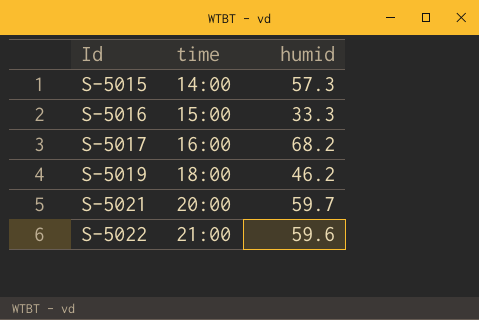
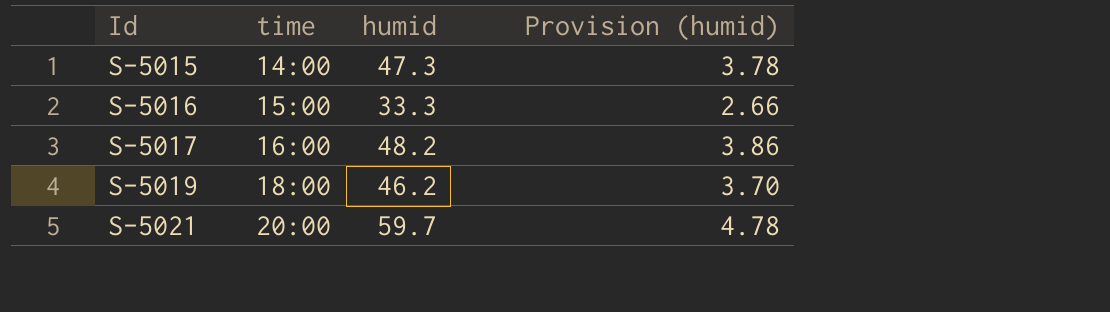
column Provision (humid) | formula: none -> [humid] * 0.08
row S-5022: 21:00 | 59.6 -> none
S-5015 | humid: 57.3 -> 47.3
S-5017 | humid: 68.2 -> 48.2

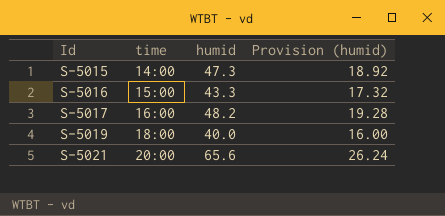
column Provision (humid) | formula: [humid] * 0.08 -> [humid] * 0.4
S-5016 | humid: 33.3 -> 43.3
S-5019 | humid: 46.2 -> 40.0
S-5021 | humid: 59.7 -> 65.6

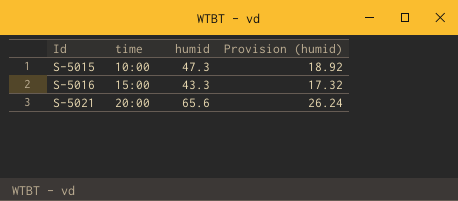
row S-5017: 16:00 | 48.2 | 19.28 -> none
row S-5019: 18:00 | 40.0 | 16.00 -> none
S-5015 | time: 14:00 -> 10:00

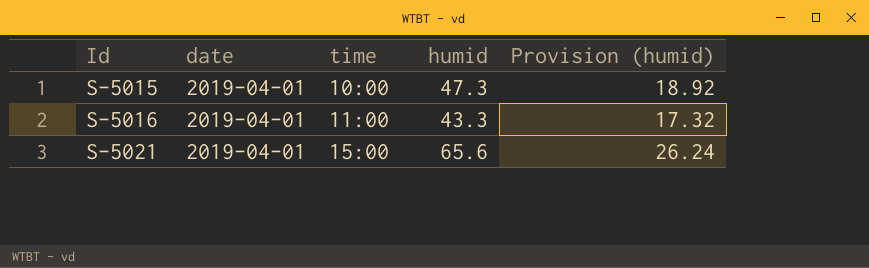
column date | position: none -> 2
S-5016 | time: 15:00 -> 11:00
S-5021 | time: 20:00 -> 15:00

